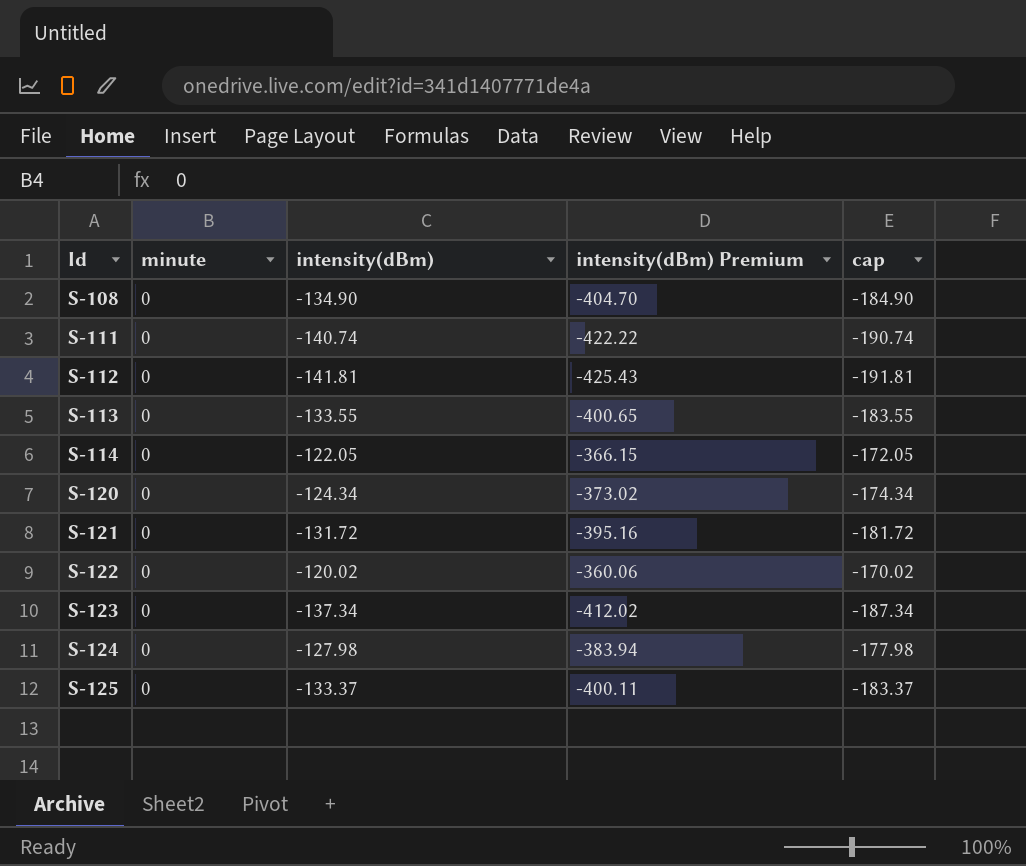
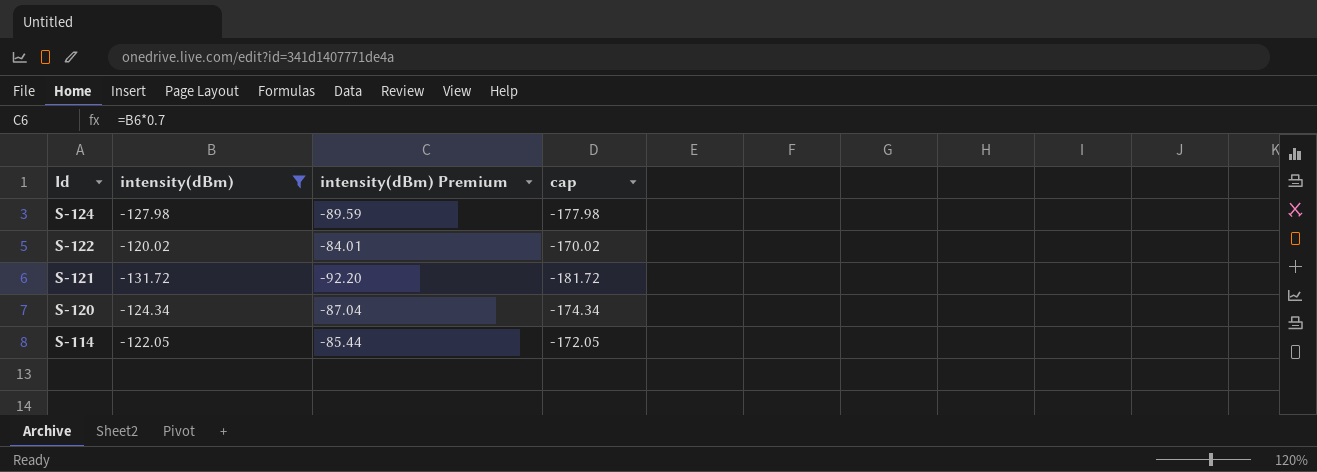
filter: none -> intensity(dBm) >= -131.72
row order: Id ascending -> Id descending
column minute | position: 2 -> none
column intensity(dBm) Premium | formula: [intensity(dBm)] * 3 -> [intensity(dBm)] * 0.7

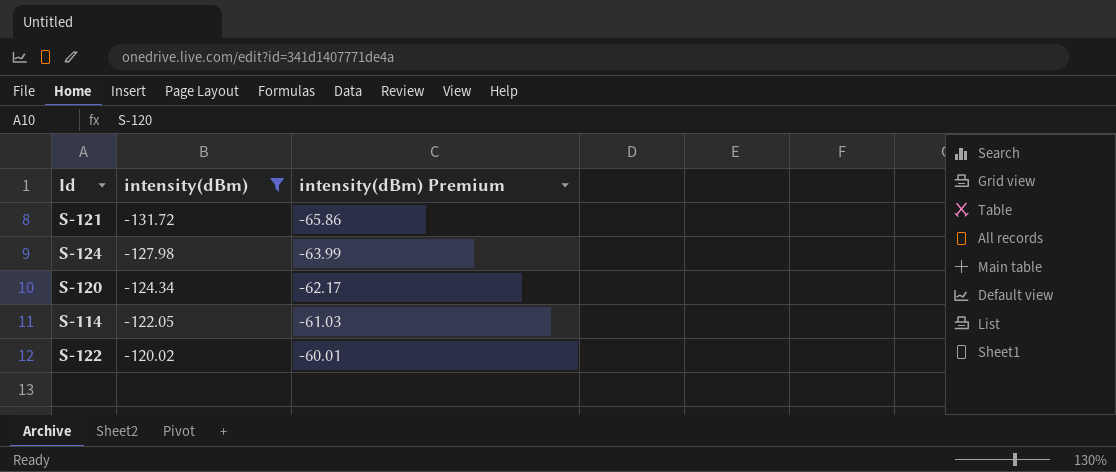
row order: Id descending -> intensity(dBm) ascending
column cap | formula: [intensity(dBm)] - 50 -> none
column intensity(dBm) Premium | formula: [intensity(dBm)] * 0.7 -> [intensity(dBm)] * 0.5

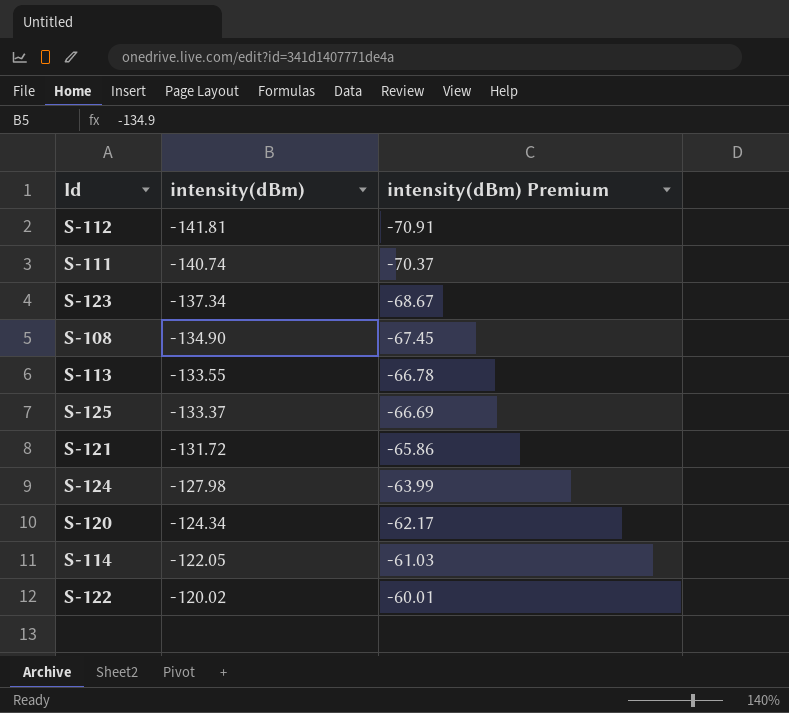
filter: intensity(dBm) >= -131.72 -> none

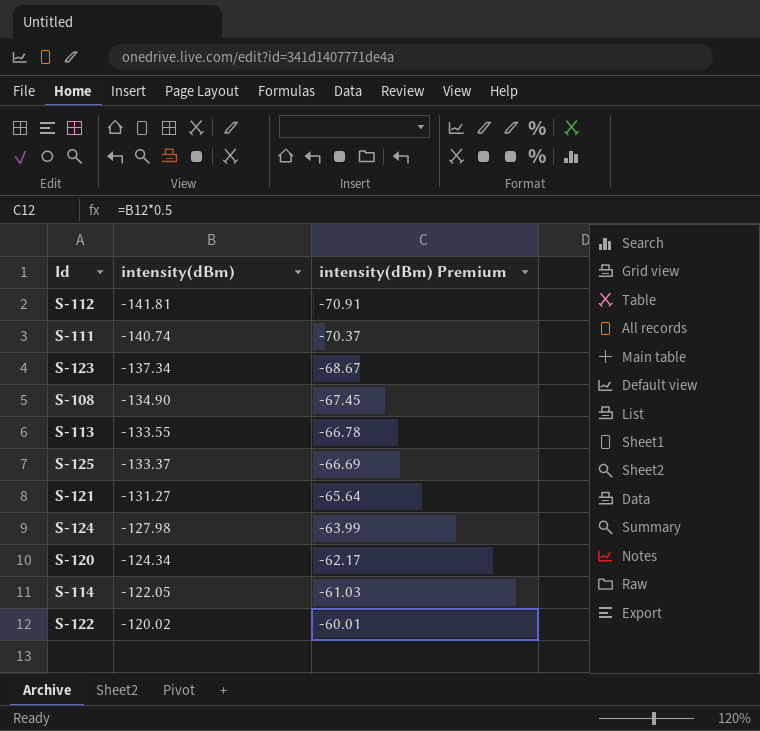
S-121 | intensity(dBm): -131.72 -> -131.27
S-121 | intensity(dBm) Premium: -65.86 -> -65.64

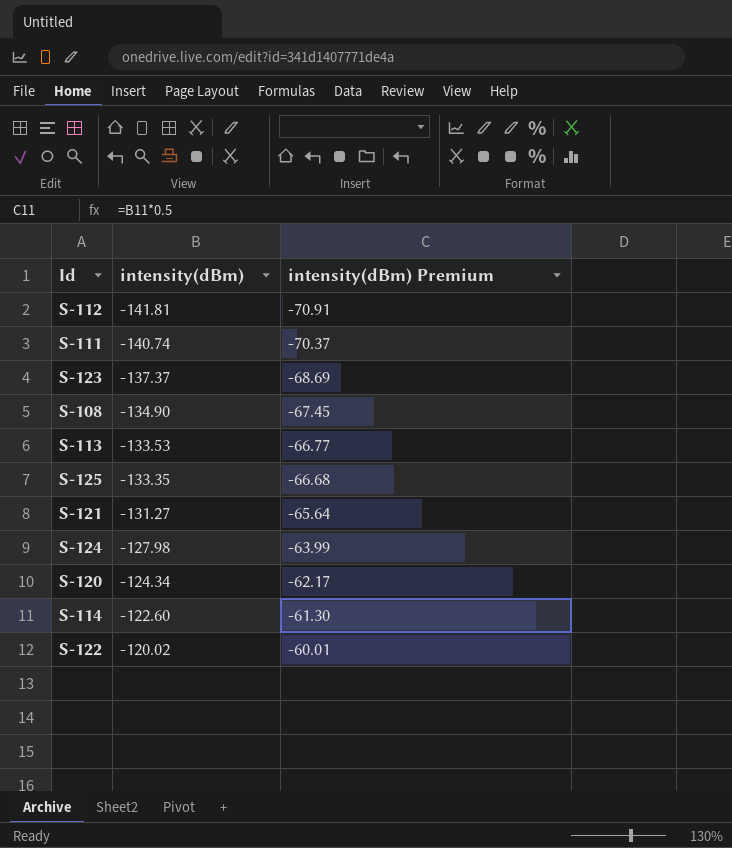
S-123 | intensity(dBm): -137.34 -> -137.37
S-123 | intensity(dBm) Premium: -68.67 -> -68.69
S-113 | intensity(dBm): -133.55 -> -133.53
S-113 | intensity(dBm) Premium: -66.78 -> -66.77
S-125 | intensity(dBm): -133.37 -> -133.35
S-125 | intensity(dBm) Premium: -66.69 -> -66.68
S-114 | intensity(dBm): -122.05 -> -122.60
S-114 | intensity(dBm) Premium: -61.03 -> -61.30

